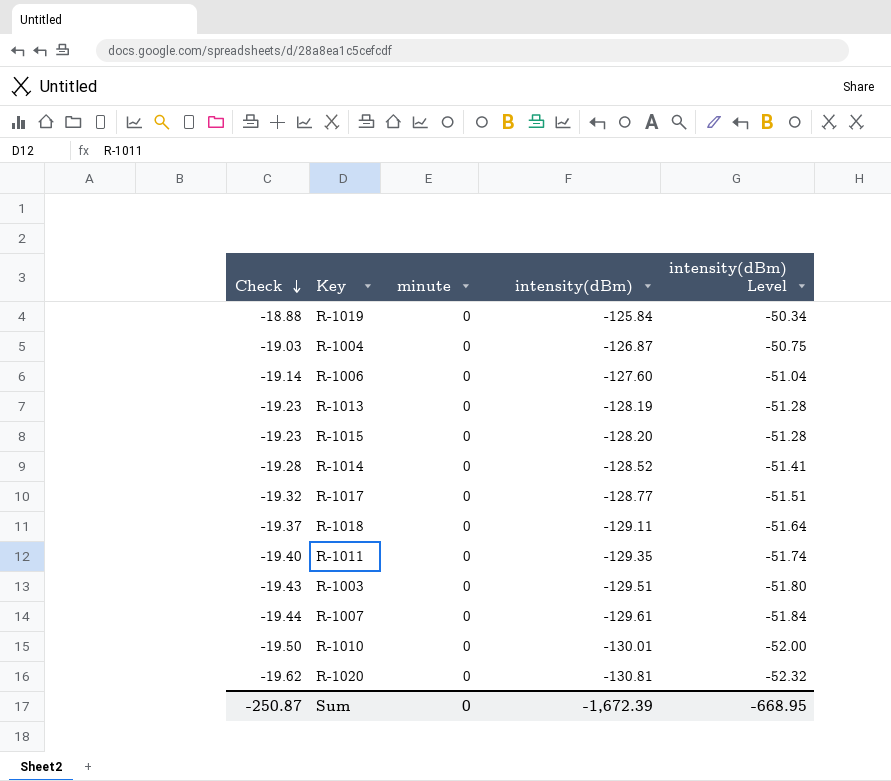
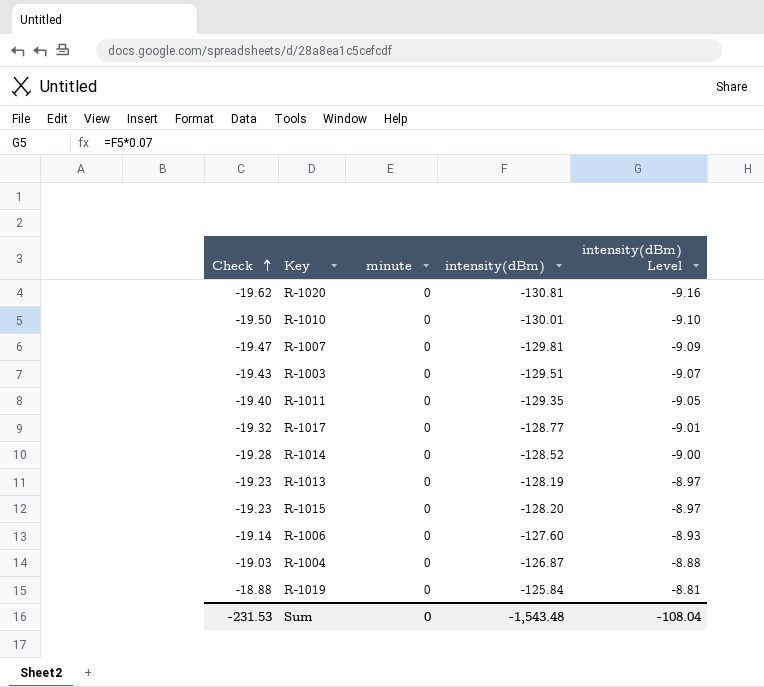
row order: Check descending -> Check ascending
column intensity(dBm) Level | formula: [intensity(dBm)] * 0.4 -> [intensity(dBm)] * 0.07
row R-1018: -19.37 | 0 | -129.11 | -51.64 -> none
R-1007 | Check: -19.44 -> -19.47
R-1007 | intensity(dBm): -129.61 -> -129.81
Sum | Check: -250.87 -> -231.53
Sum | intensity(dBm): -1,672.39 -> -1,543.48
Sum | intensity(dBm) Level: -668.95 -> -108.04

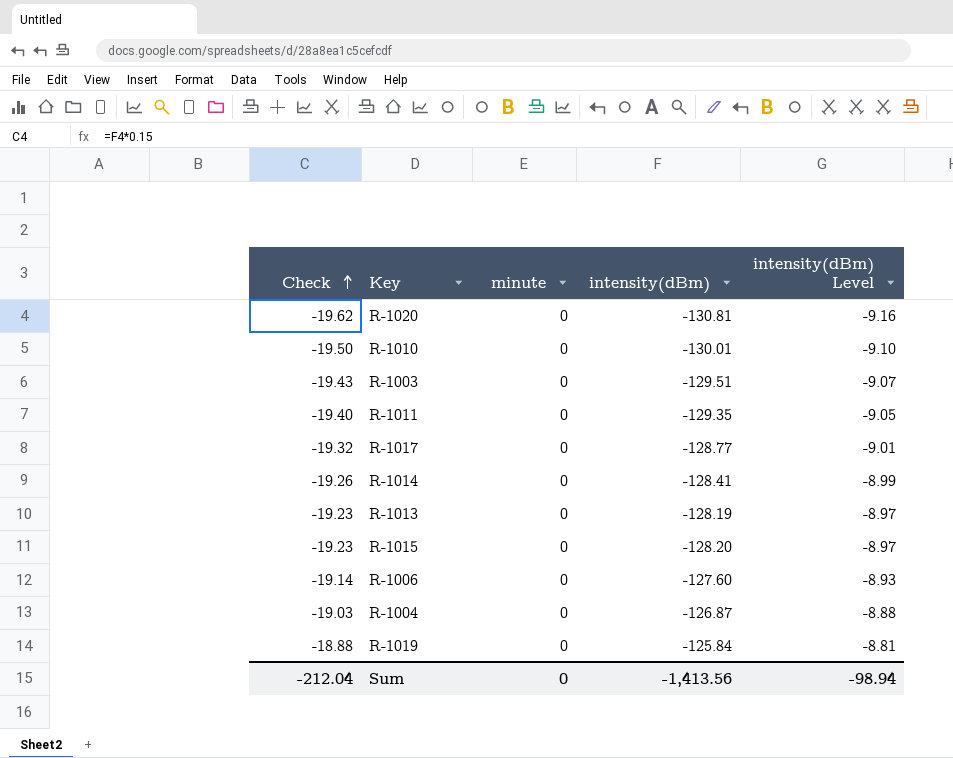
row R-1007: -19.47 | 0 | -129.81 | -9.09 -> none
R-1014 | Check: -19.28 -> -19.26
R-1014 | intensity(dBm): -128.52 -> -128.41
R-1014 | intensity(dBm) Level: -9.00 -> -8.99
Sum | Check: -231.53 -> -212.04
Sum | intensity(dBm): -1,543.48 -> -1,413.56
Sum | intensity(dBm) Level: -108.04 -> -98.94

